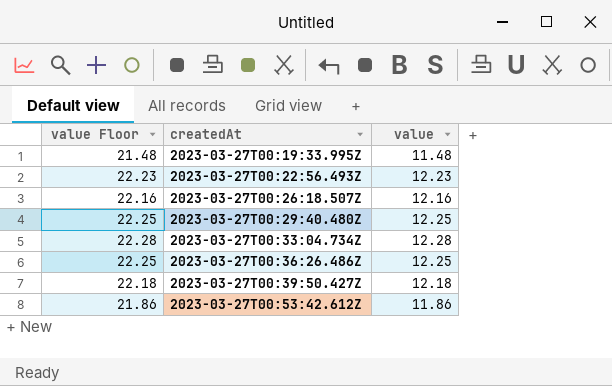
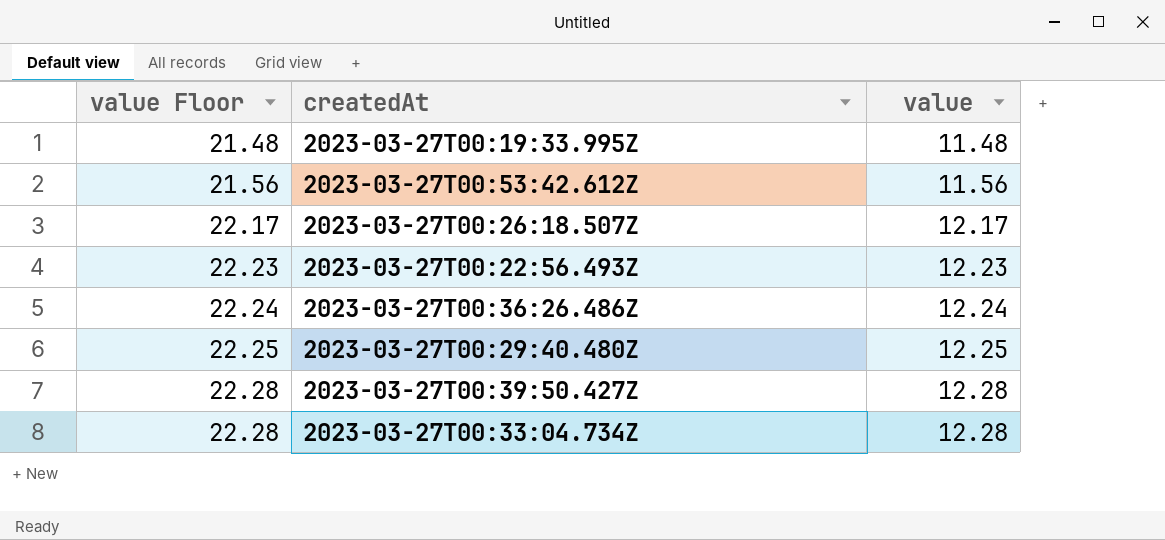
row order: createdAt ascending -> value Floor ascending
2023-03-27T00:53:42.612Z | value Floor: 21.86 -> 21.56
2023-03-27T00:53:42.612Z | value: 11.86 -> 11.56
2023-03-27T00:26:18.507Z | value Floor: 22.16 -> 22.17
2023-03-27T00:26:18.507Z | value: 12.16 -> 12.17
2023-03-27T00:36:26.486Z | value Floor: 22.25 -> 22.24
2023-03-27T00:36:26.486Z | value: 12.25 -> 12.24
2023-03-27T00:39:50.427Z | value Floor: 22.18 -> 22.28
2023-03-27T00:39:50.427Z | value: 12.18 -> 12.28

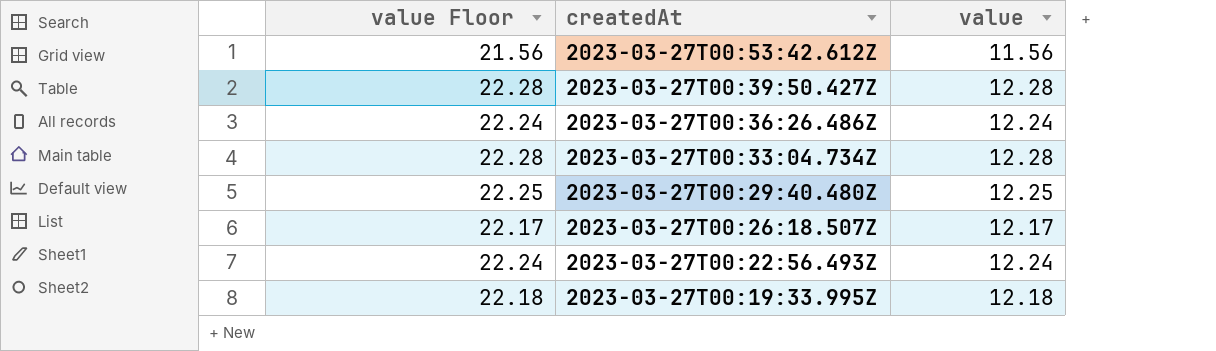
row order: value Floor ascending -> createdAt descending
2023-03-27T00:22:56.493Z | value Floor: 22.23 -> 22.24
2023-03-27T00:22:56.493Z | value: 12.23 -> 12.24
2023-03-27T00:19:33.995Z | value Floor: 21.48 -> 22.18
2023-03-27T00:19:33.995Z | value: 11.48 -> 12.18

